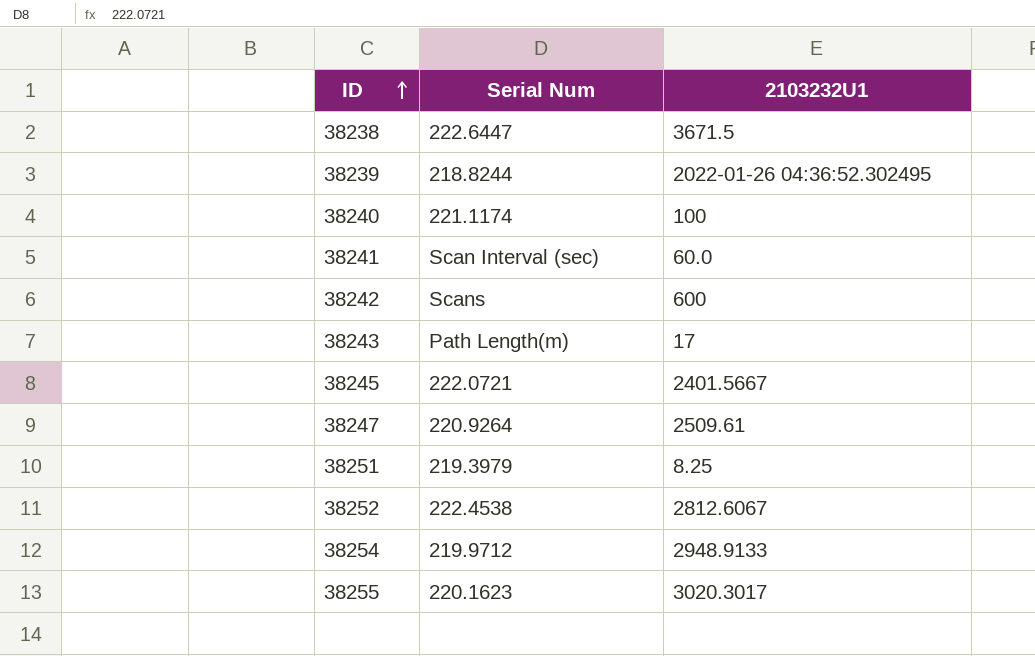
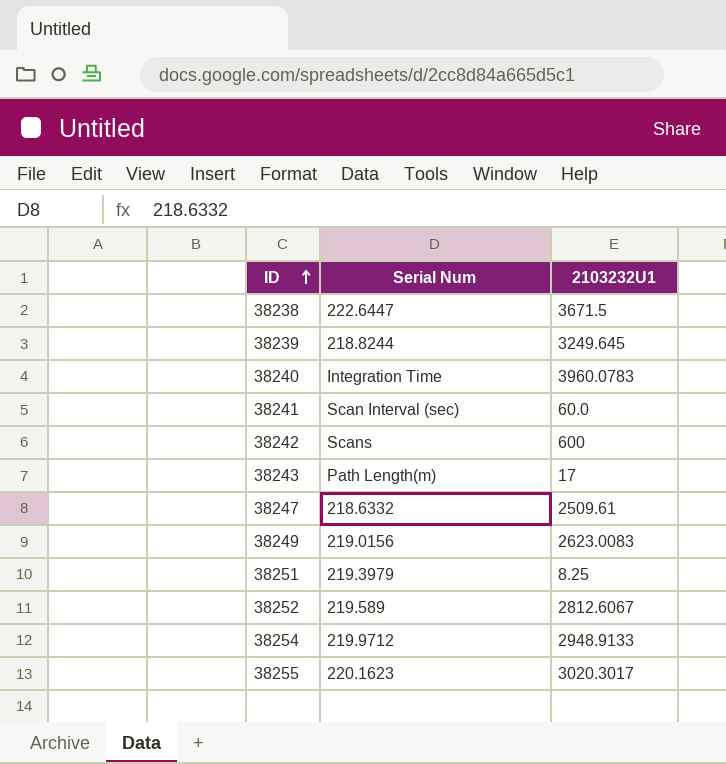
row 38245: 222.0721 | 2401.5667 -> none
38239 | 2103232U1: 2022-01-26 04:36:52.302495 -> 3249.645
38240 | Serial Num: 221.1174 -> Integration Time
38240 | 2103232U1: 100 -> 3960.0783
38247 | Serial Num: 220.9264 -> 218.6332
row 38249: none -> 219.0156 | 2623.0083
38252 | Serial Num: 222.4538 -> 219.589

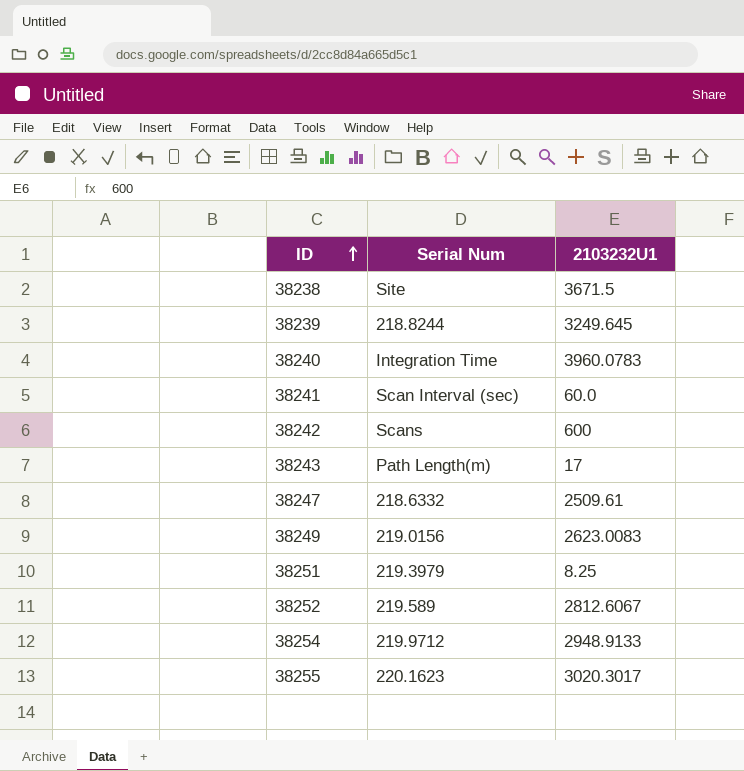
38238 | Serial Num: 222.6447 -> Site

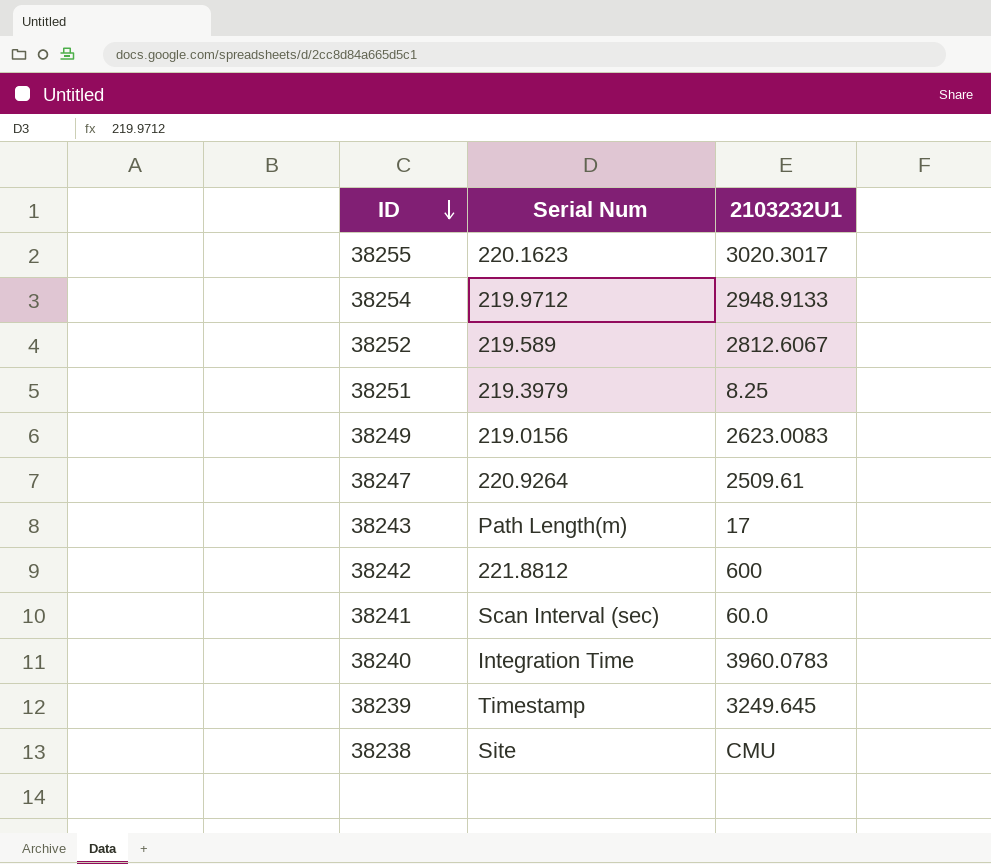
row order: ID ascending -> ID descending
38247 | Serial Num: 218.6332 -> 220.9264
38242 | Serial Num: Scans -> 221.8812
38239 | Serial Num: 218.8244 -> Timestamp
38238 | 2103232U1: 3671.5 -> CMU

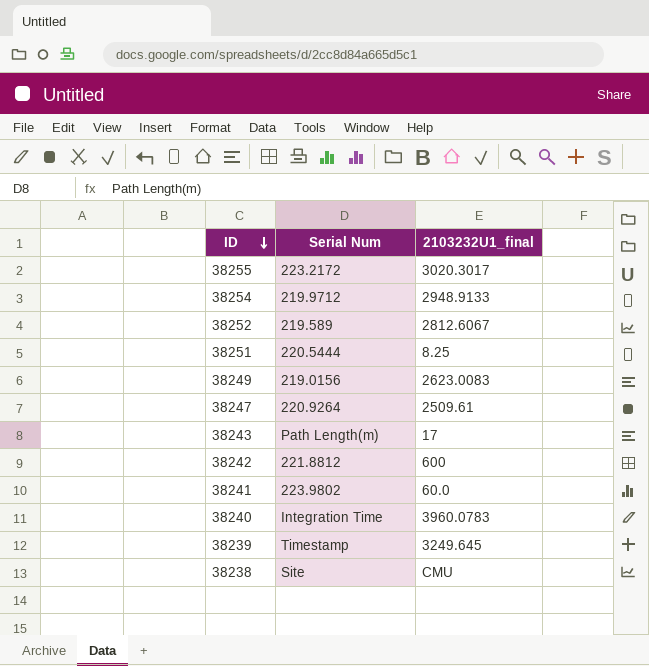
column name: 2103232U1 -> 2103232U1_final
38255 | Serial Num: 220.1623 -> 223.2172
38251 | Serial Num: 219.3979 -> 220.5444
38241 | Serial Num: Scan Interval (sec) -> 223.9802

